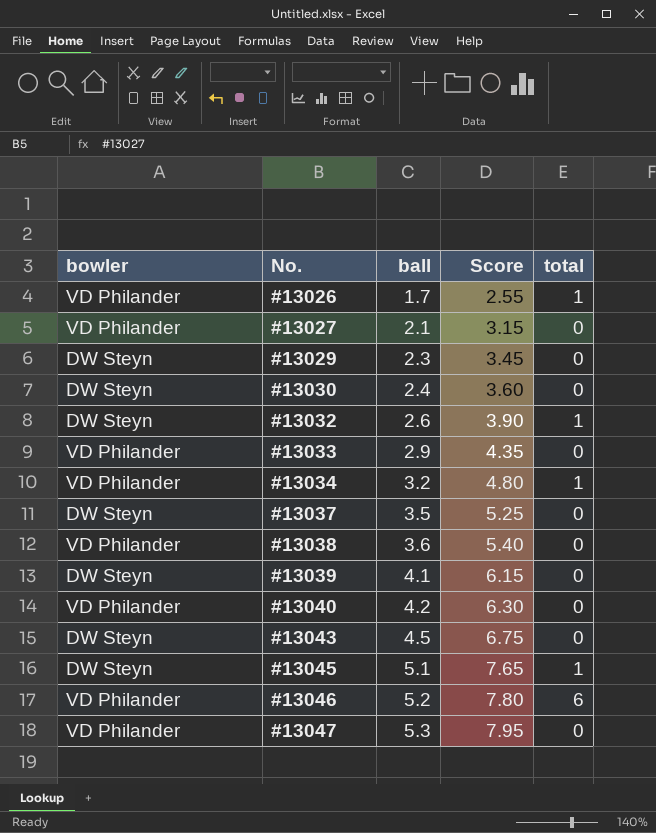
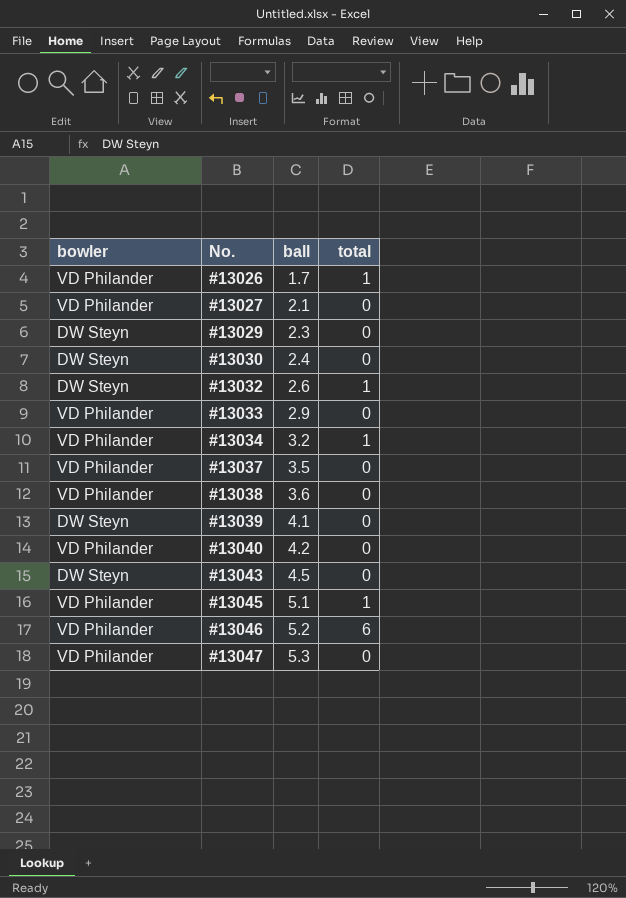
column Score | formula: [ball] * 1.5 -> none
#13037 | bowler: DW Steyn -> VD Philander
#13045 | bowler: DW Steyn -> VD Philander

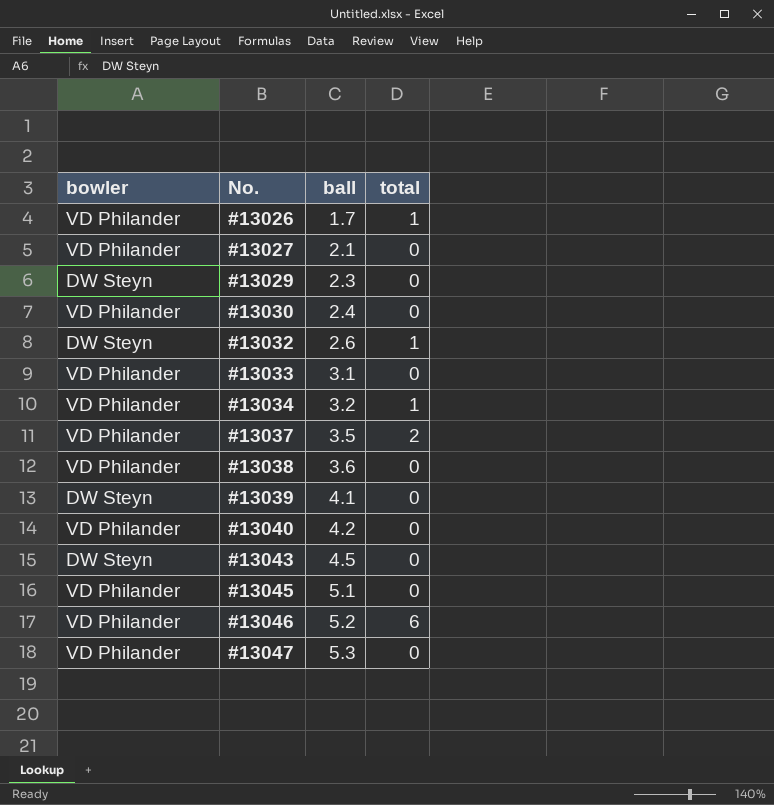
#13030 | bowler: DW Steyn -> VD Philander
#13033 | ball: 2.9 -> 3.1
#13037 | total: 0 -> 2
#13045 | total: 1 -> 0

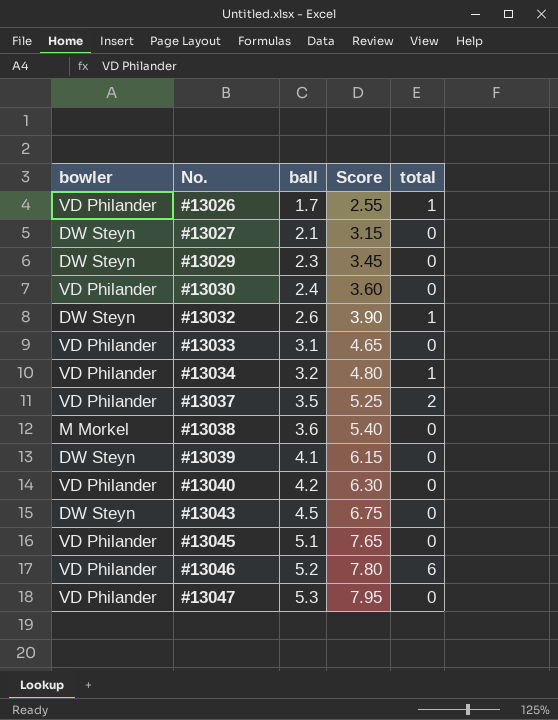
column Score | formula: none -> [ball] * 1.5
#13027 | bowler: VD Philander -> DW Steyn
#13038 | bowler: VD Philander -> M Morkel

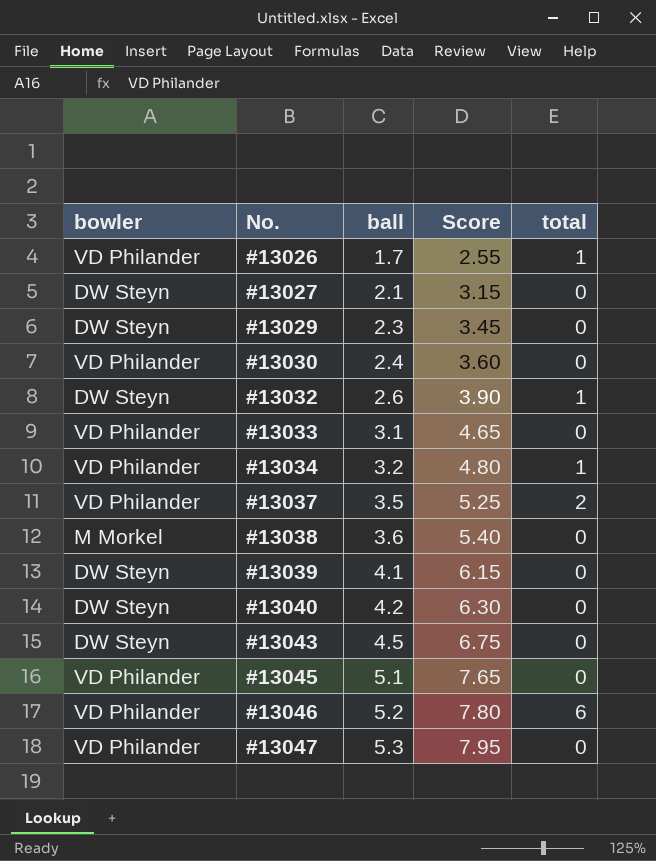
#13040 | bowler: VD Philander -> DW Steyn

